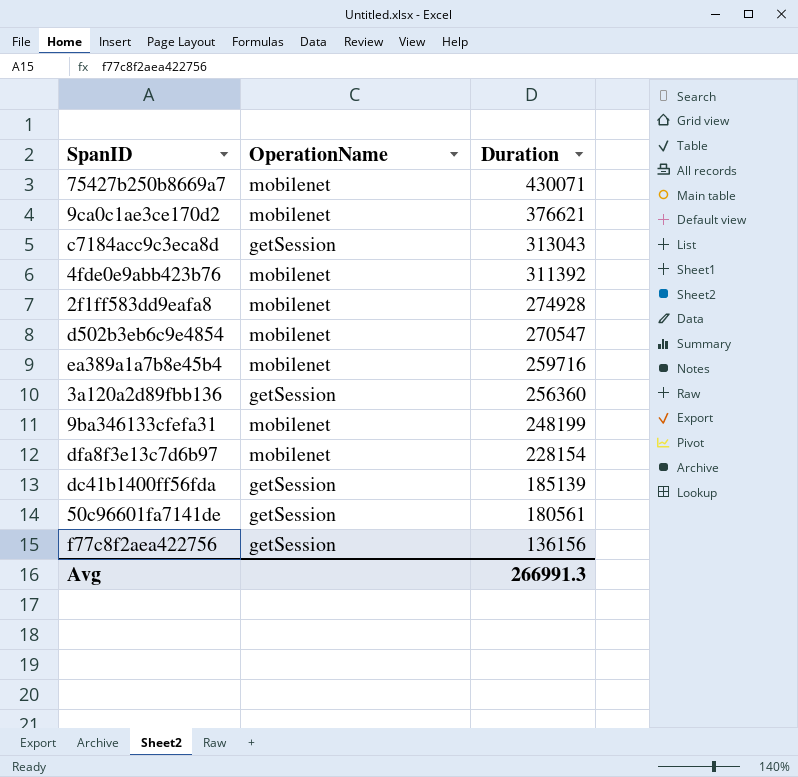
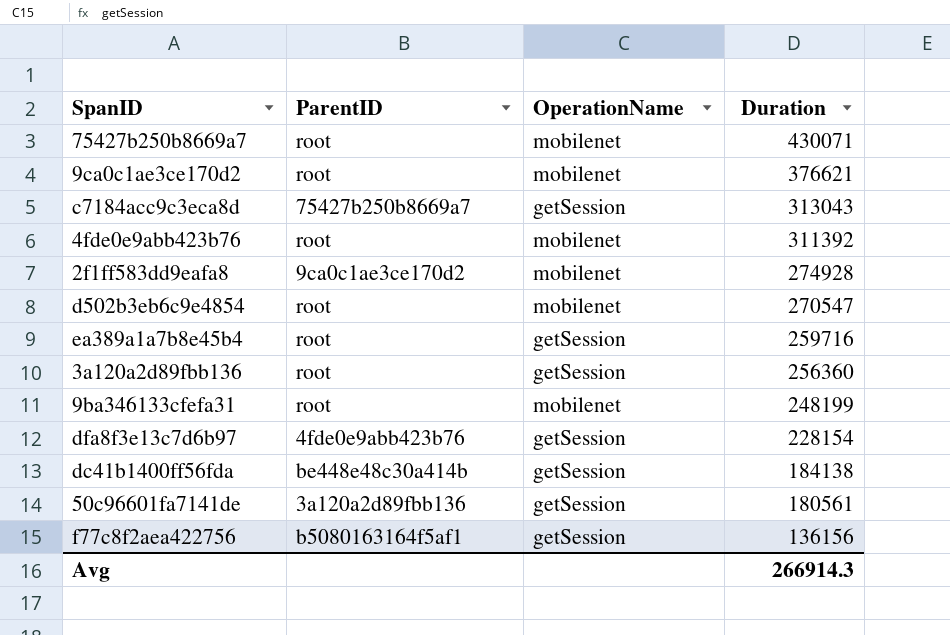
column ParentID | position: none -> 2
ea389a1a7b8e45b4 | OperationName: mobilenet -> getSession
dfa8f3e13c7d6b97 | OperationName: mobilenet -> getSession
dc41b1400ff56fda | Duration: 185139 -> 184138
Avg | Duration: 266991.3 -> 266914.3

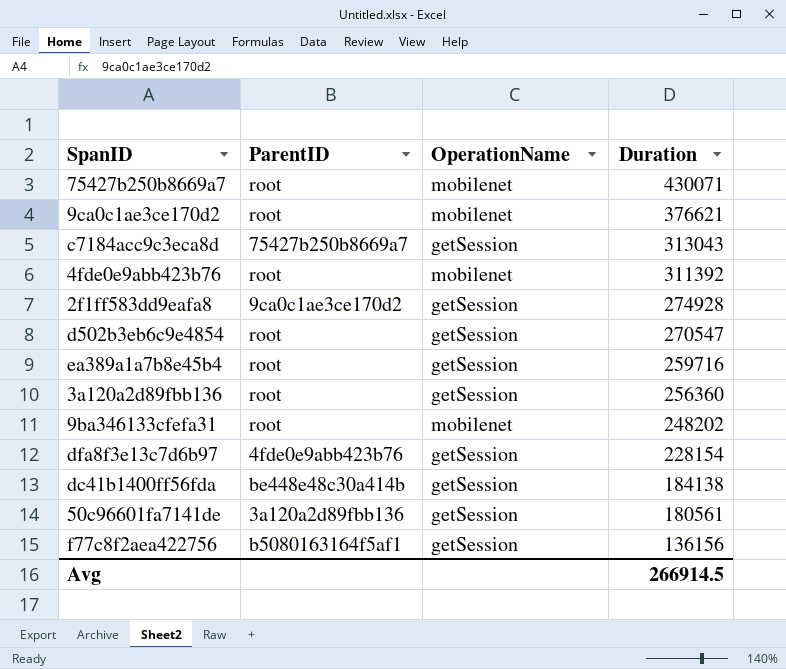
2f1ff583dd9eafa8 | OperationName: mobilenet -> getSession
d502b3eb6c9e4854 | OperationName: mobilenet -> getSession
9ba346133cfefa31 | Duration: 248199 -> 248202
Avg | Duration: 266914.3 -> 266914.5

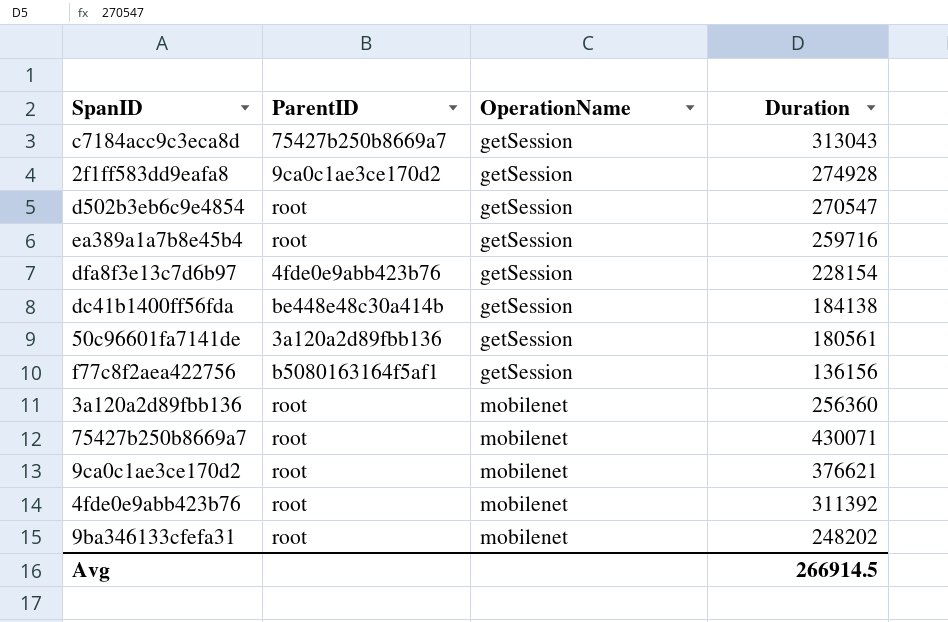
row order: Duration descending -> OperationName ascending
3a120a2d89fbb136 | OperationName: getSession -> mobilenet

